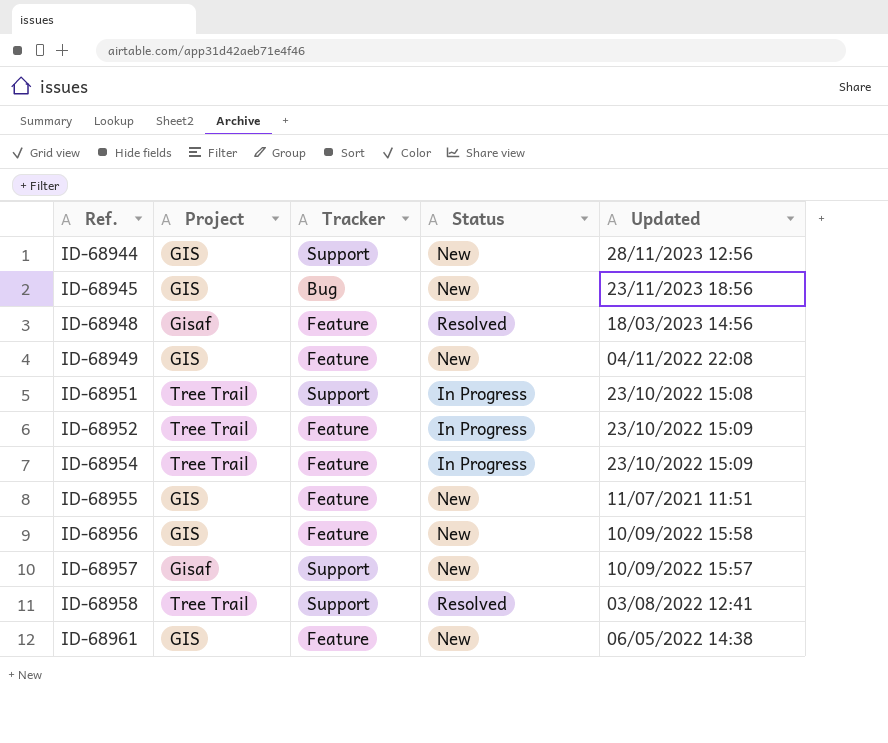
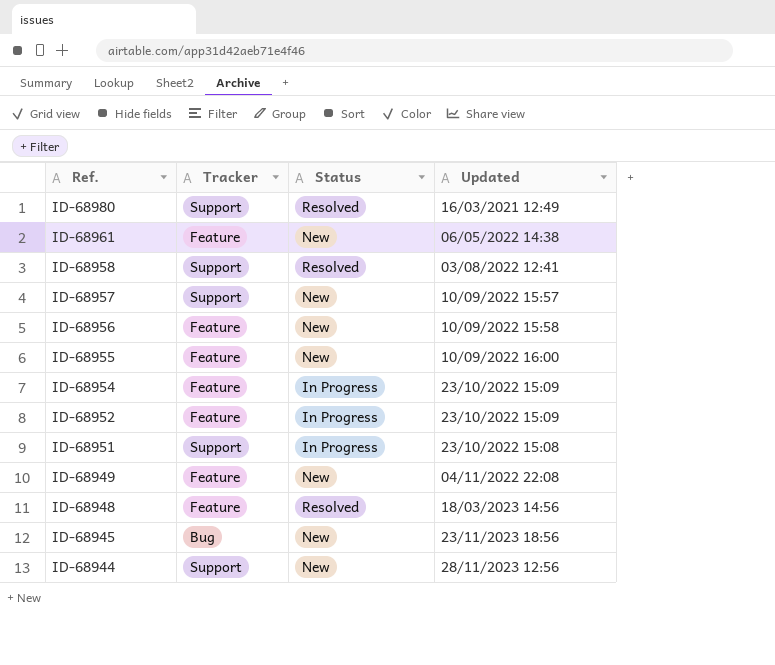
row order: Ref. ascending -> Ref. descending
column Project | position: 2 -> none
row ID-68980: none -> Support | Resolved | 16/03/2021 12:49
ID-68955 | Updated: 11/07/2021 11:51 -> 10/09/2022 16:00

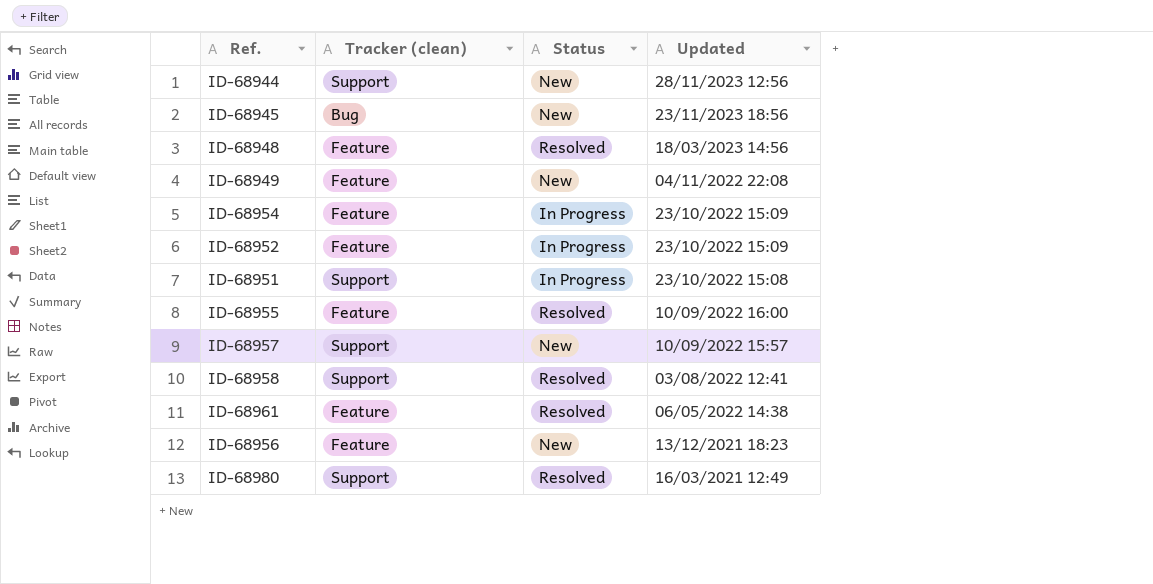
row order: Ref. descending -> Updated descending
column name: Tracker -> Tracker (clean)
ID-68955 | Status: New -> Resolved
ID-68961 | Status: New -> Resolved
ID-68956 | Updated: 10/09/2022 15:58 -> 13/12/2021 18:23

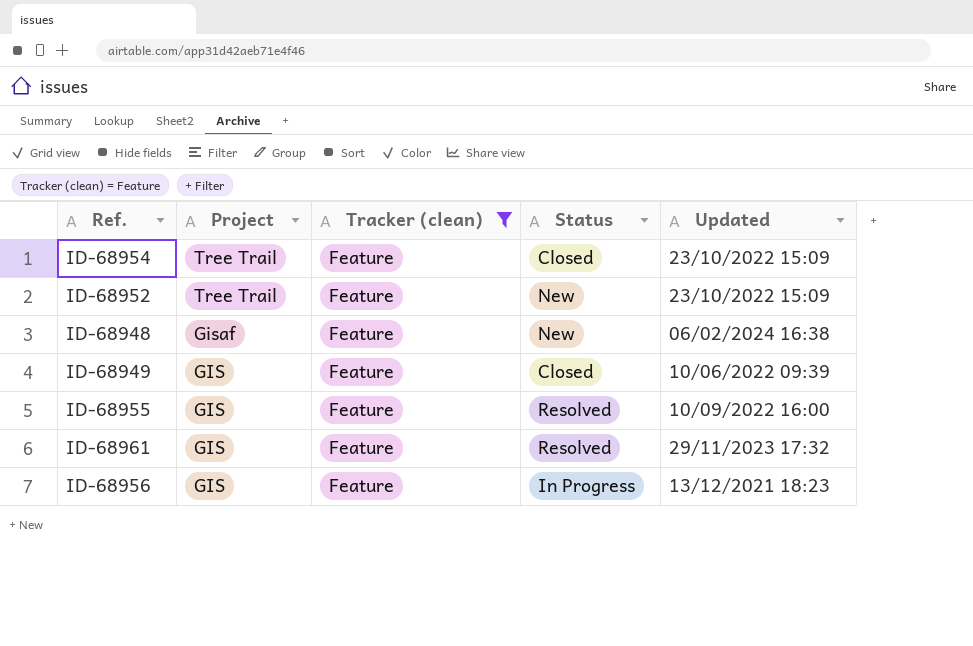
filter: none -> Tracker (clean) = Feature
row order: Updated descending -> Project descending
column Project | position: none -> 2
ID-68954 | Status: In Progress -> Closed
ID-68952 | Status: In Progress -> New
ID-68948 | Status: Resolved -> New
ID-68948 | Updated: 18/03/2023 14:56 -> 06/02/2024 16:38
ID-68949 | Status: New -> Closed
ID-68949 | Updated: 04/11/2022 22:08 -> 10/06/2022 09:39
ID-68961 | Updated: 06/05/2022 14:38 -> 29/11/2023 17:32
ID-68956 | Status: New -> In Progress

